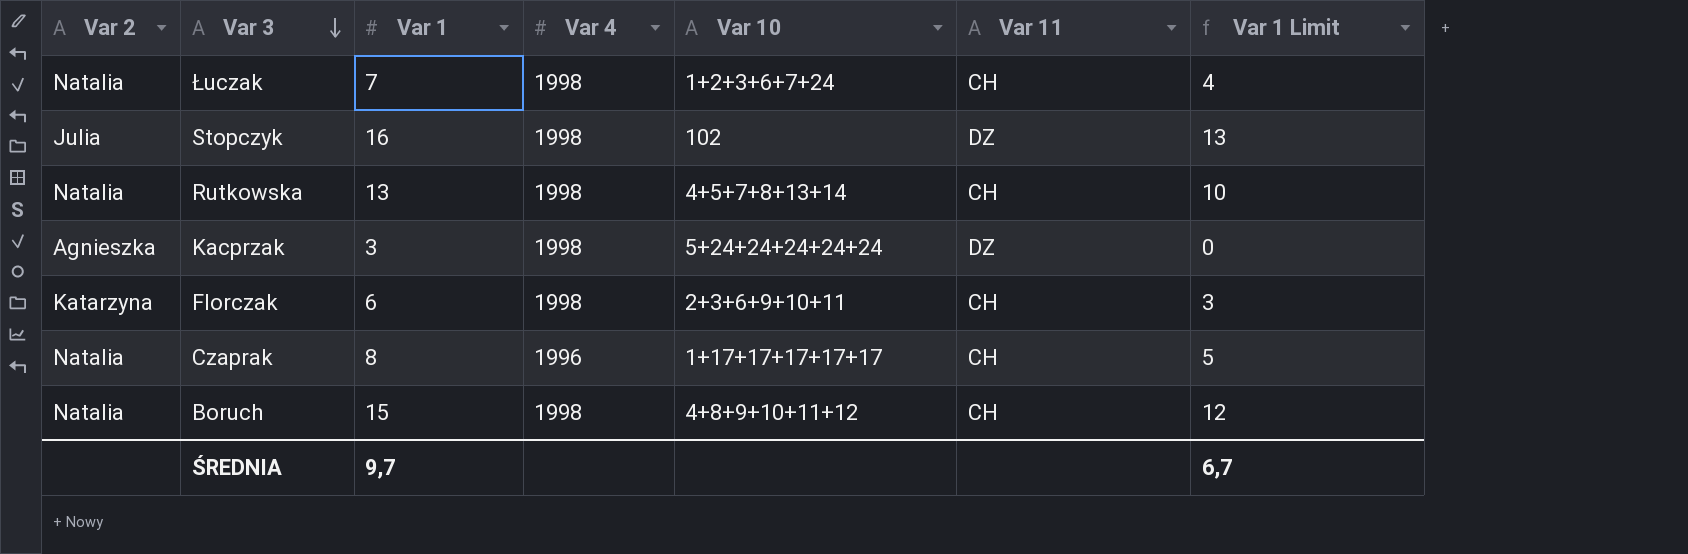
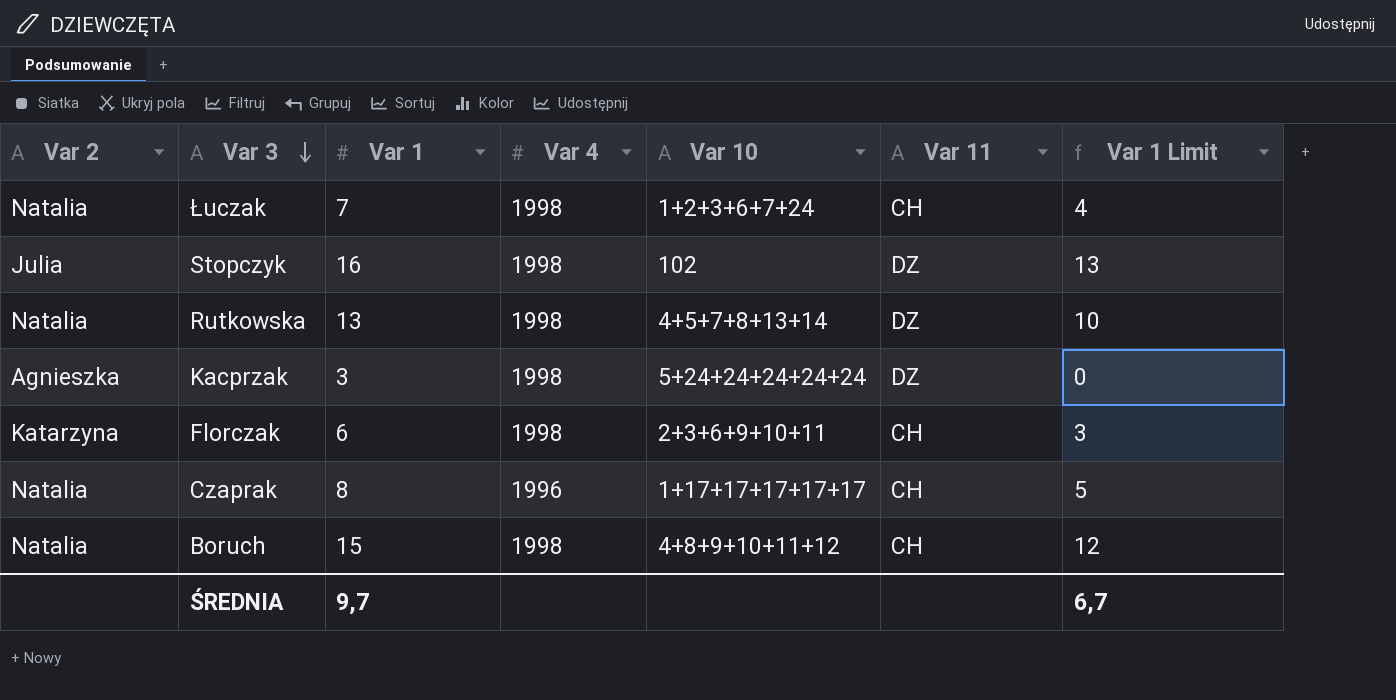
Rutkowska | Var 11: CH -> DZ

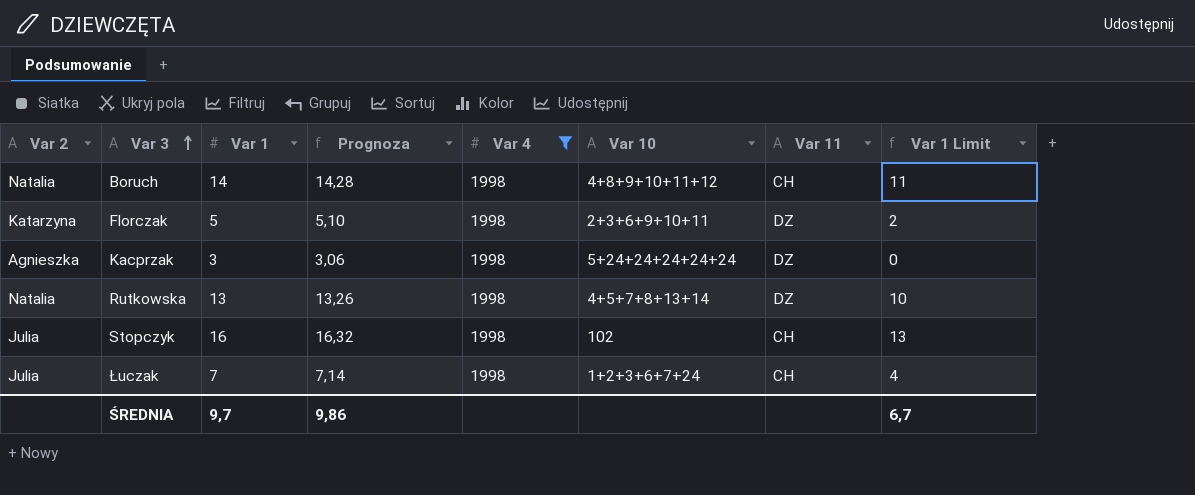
filter: none -> Var 4 = 1998
row order: Var 3 descending -> Var 3 ascending
column Prognoza | formula: none -> [Var 1] * 1,02
Boruch | Var 1: 15 -> 14
Boruch | Var 1 Limit: 12 -> 11
Florczak | Var 1: 6 -> 5
Florczak | Var 11: CH -> DZ
Florczak | Var 1 Limit: 3 -> 2
Stopczyk | Var 11: DZ -> CH
Łuczak | Var 2: Natalia -> Julia

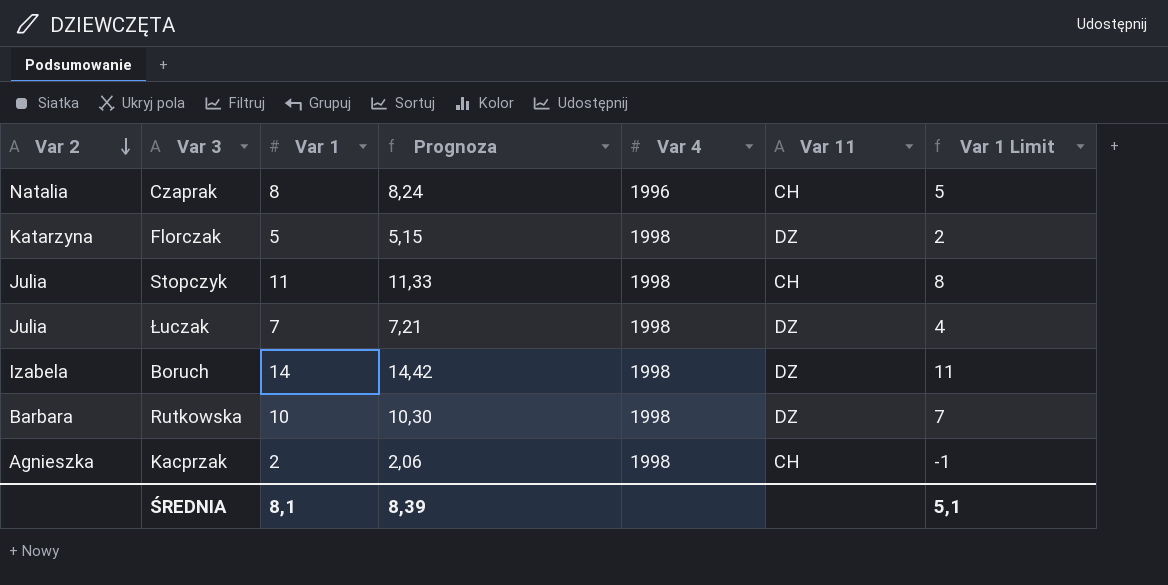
filter: Var 4 = 1998 -> none
row order: Var 3 ascending -> Var 2 descending
column Var 10 | position: 6 -> none
column Prognoza | formula: [Var 1] * 1,02 -> [Var 1] * 1,03
Stopczyk | Var 1: 16 -> 11
Stopczyk | Var 1 Limit: 13 -> 8
Łuczak | Var 11: CH -> DZ
Boruch | Var 2: Natalia -> Izabela
Boruch | Var 11: CH -> DZ
Rutkowska | Var 2: Natalia -> Barbara
Rutkowska | Var 1: 13 -> 10
Rutkowska | Var 1 Limit: 10 -> 7
Kacprzak | Var 1: 3 -> 2
Kacprzak | Var 11: DZ -> CH
Kacprzak | Var 1 Limit: 0 -> -1
ŚREDNIA | Var 1: 9,7 -> 8,1
ŚREDNIA | Prognoza: 9,86 -> 8,39
ŚREDNIA | Var 1 Limit: 6,7 -> 5,1

